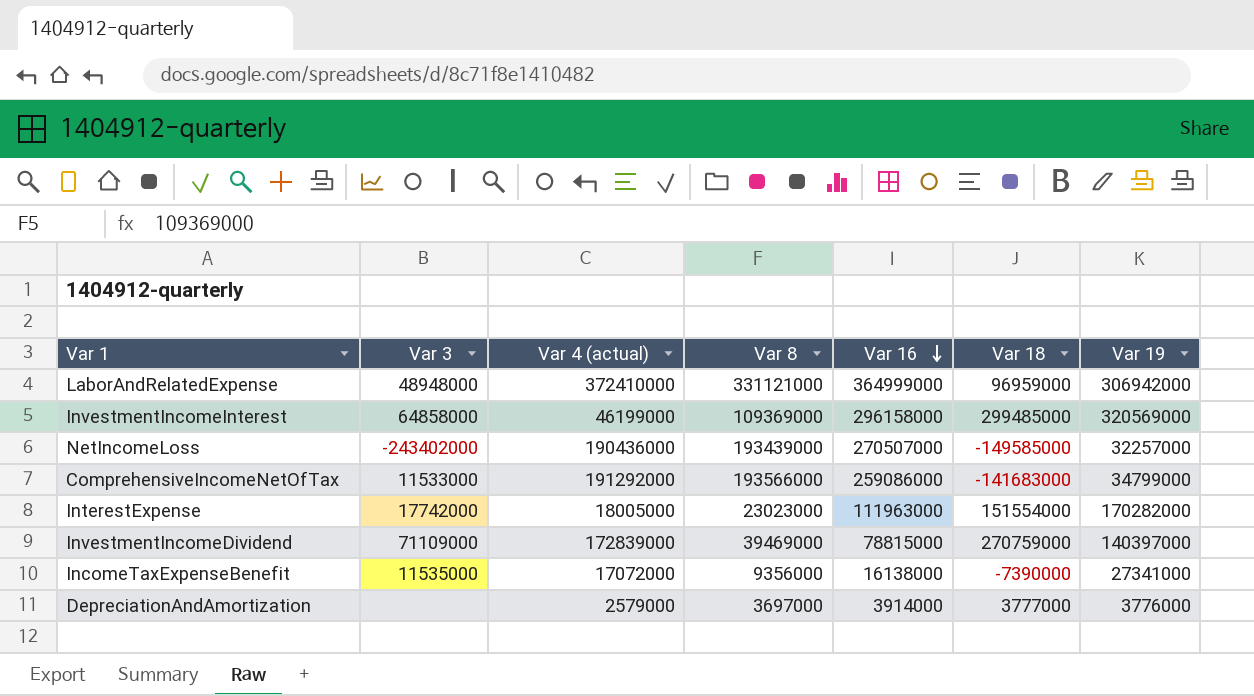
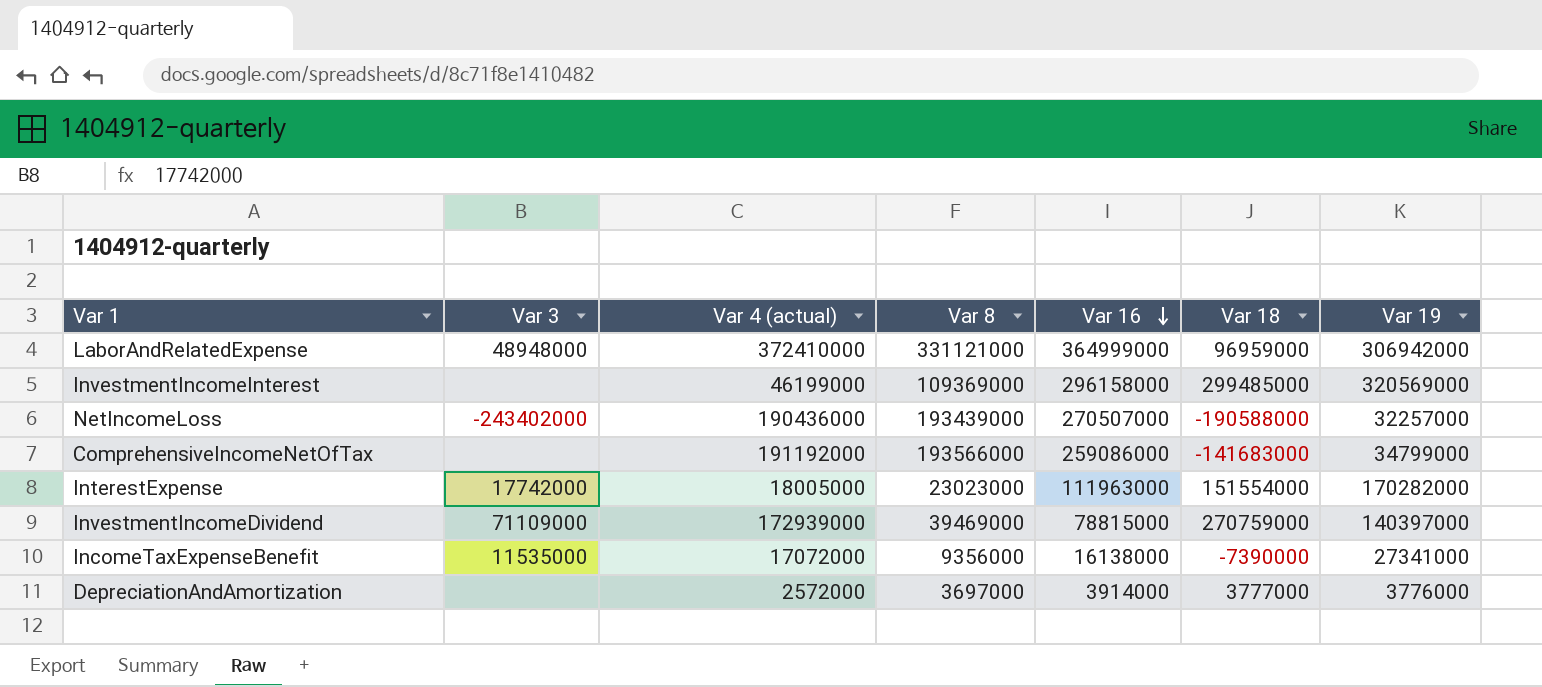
InvestmentIncomeInterest | Var 3: 64858000 -> none
NetIncomeLoss | Var 18: -149585000 -> -190588000
ComprehensiveIncomeNetOfTax | Var 3: 11533000 -> none
ComprehensiveIncomeNetOfTax | Var 4 (actual): 191292000 -> 191192000
InvestmentIncomeDividend | Var 4 (actual): 172839000 -> 172939000
DepreciationAndAmortization | Var 4 (actual): 2579000 -> 2572000

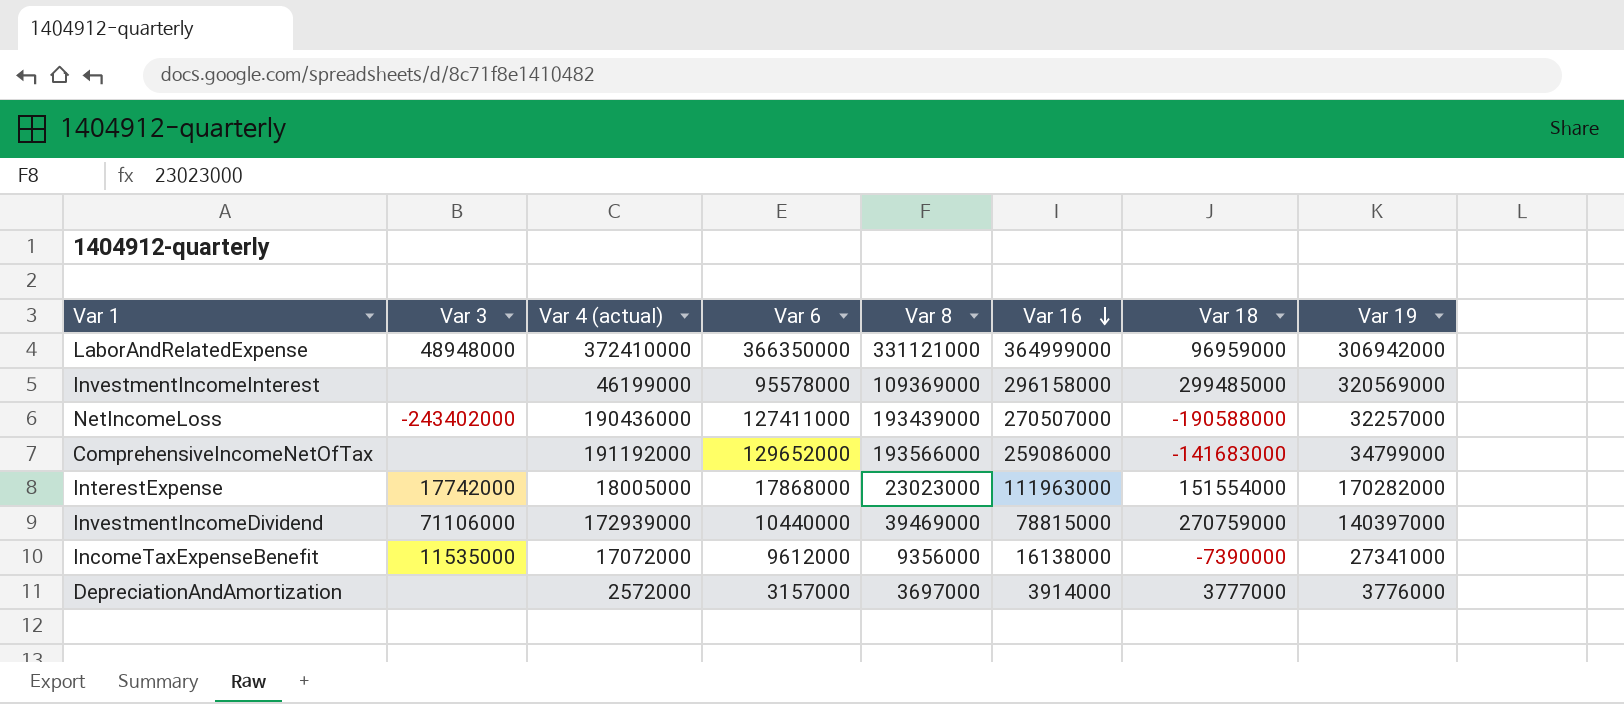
column Var 6 | position: none -> 4
InvestmentIncomeDividend | Var 3: 71109000 -> 71106000

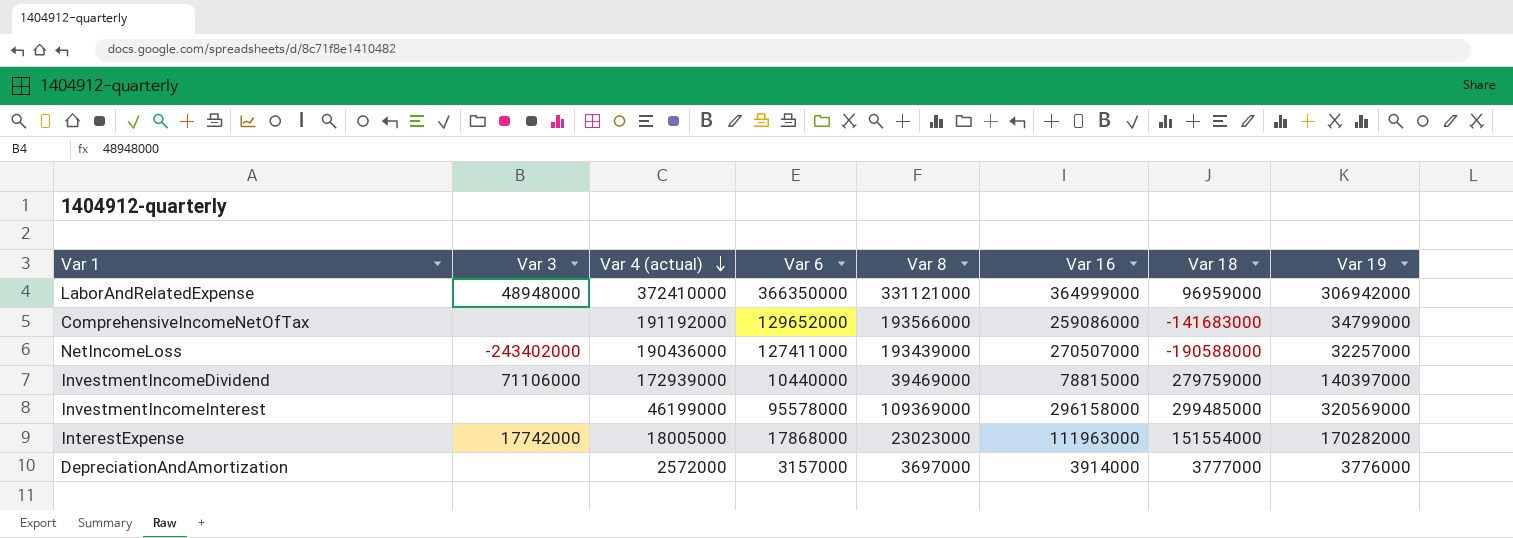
row order: Var 16 descending -> Var 4 (actual) descending
row IncomeTaxExpenseBenefit: 11535000 | 17072000 | 9612000 | 9356000 | 16138000 | -7390000 | 27341000 -> none
InvestmentIncomeDividend | Var 18: 270759000 -> 279759000

